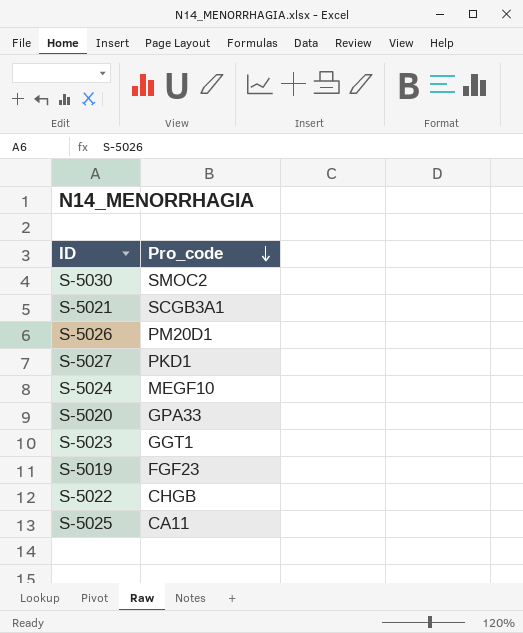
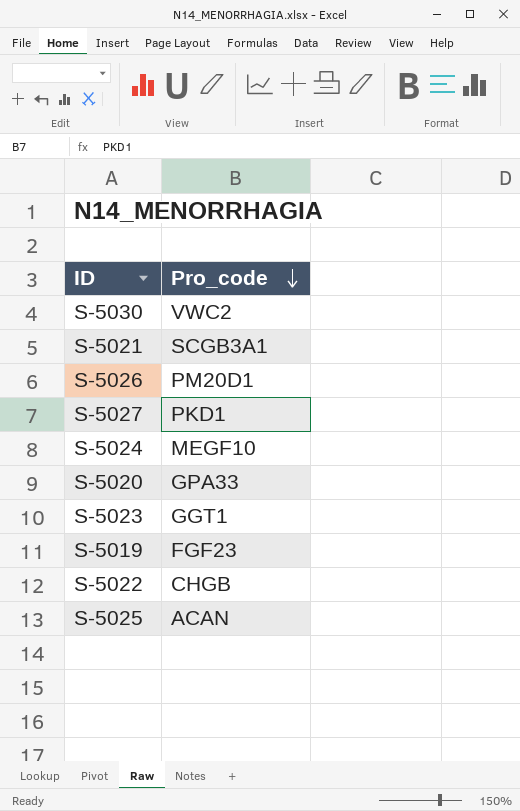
S-5030 | Pro_code: SMOC2 -> VWC2
S-5025 | Pro_code: CA11 -> ACAN

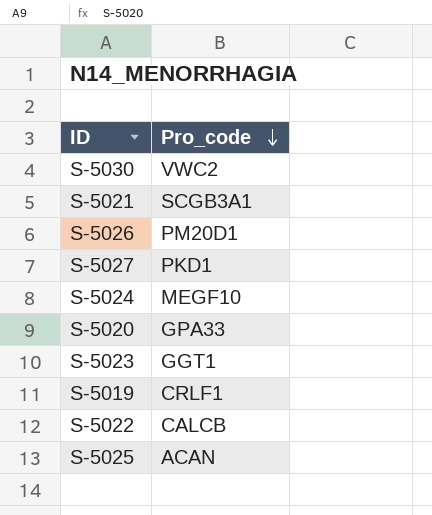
S-5019 | Pro_code: FGF23 -> CRLF1
S-5022 | Pro_code: CHGB -> CALCB

